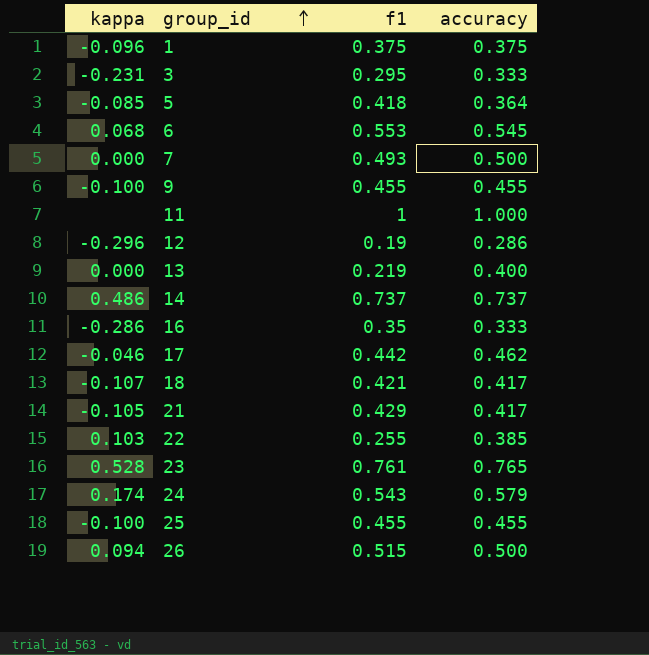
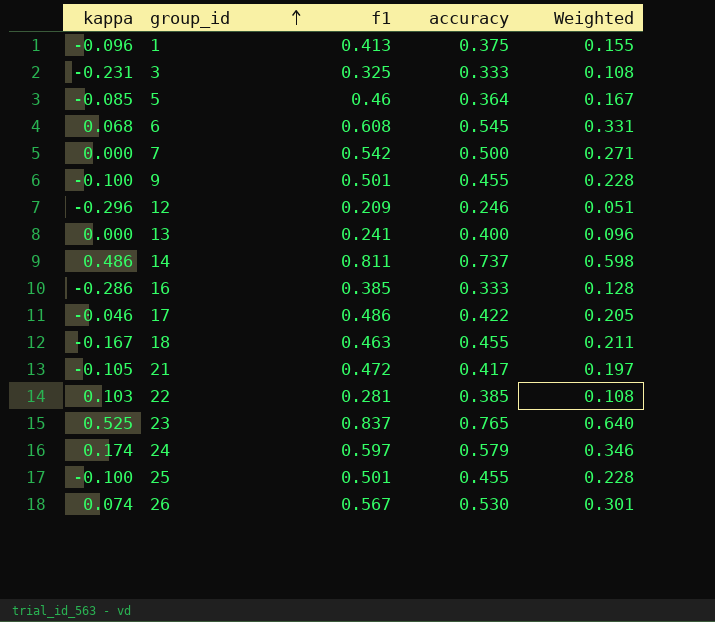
column Weighted | formula: none -> [f1] * [accuracy]
row 11: none | 1 | 1.000 -> none
1 | f1: 0.375 -> 0.413
3 | f1: 0.295 -> 0.325
5 | f1: 0.418 -> 0.46
6 | f1: 0.553 -> 0.608
7 | f1: 0.493 -> 0.542
9 | f1: 0.455 -> 0.501
12 | f1: 0.19 -> 0.209
12 | accuracy: 0.286 -> 0.246
13 | f1: 0.219 -> 0.241
14 | f1: 0.737 -> 0.811
16 | f1: 0.35 -> 0.385
17 | f1: 0.442 -> 0.486
17 | accuracy: 0.462 -> 0.422
18 | kappa: -0.107 -> -0.167
18 | f1: 0.421 -> 0.463
18 | accuracy: 0.417 -> 0.455
21 | f1: 0.429 -> 0.472
22 | f1: 0.255 -> 0.281
23 | kappa: 0.528 -> 0.525
23 | f1: 0.761 -> 0.837
24 | f1: 0.543 -> 0.597
25 | f1: 0.455 -> 0.501
26 | kappa: 0.094 -> 0.074
26 | f1: 0.515 -> 0.567
26 | accuracy: 0.500 -> 0.530

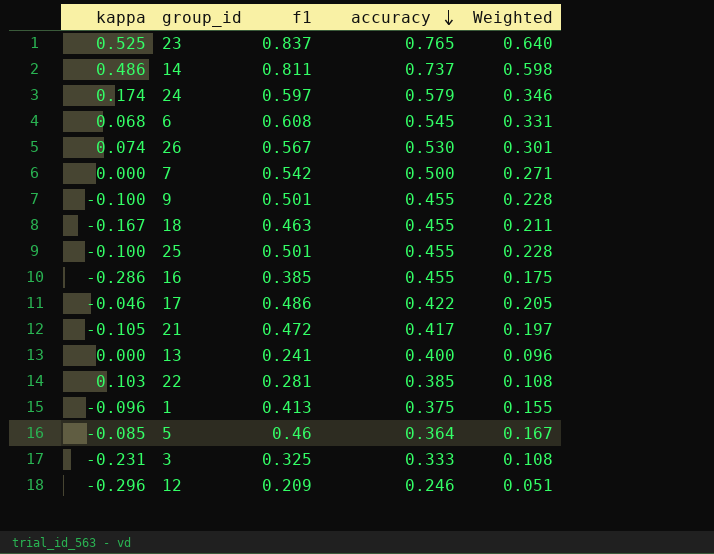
row order: group_id ascending -> accuracy descending
16 | accuracy: 0.333 -> 0.455
16 | Weighted: 0.128 -> 0.175

